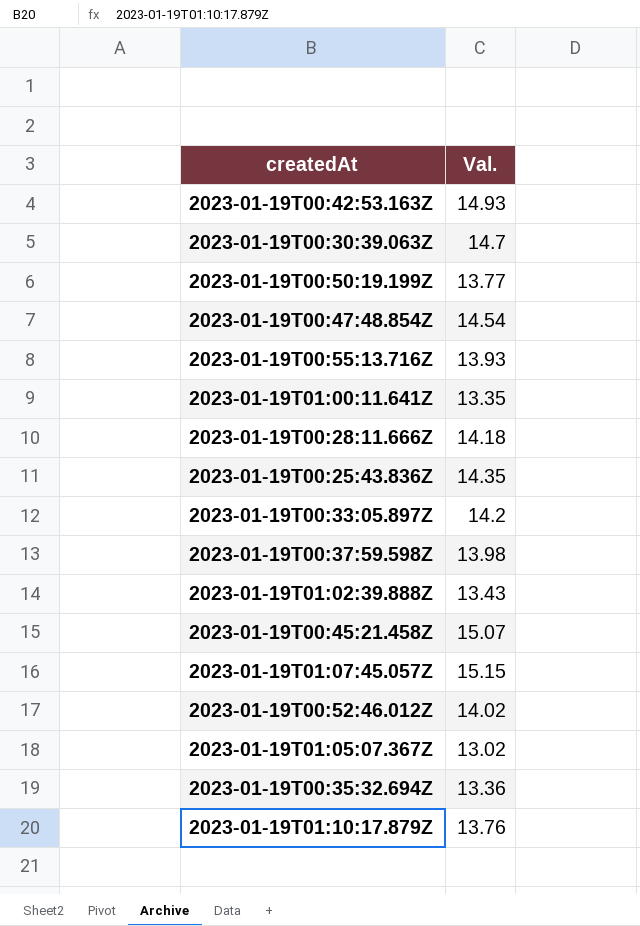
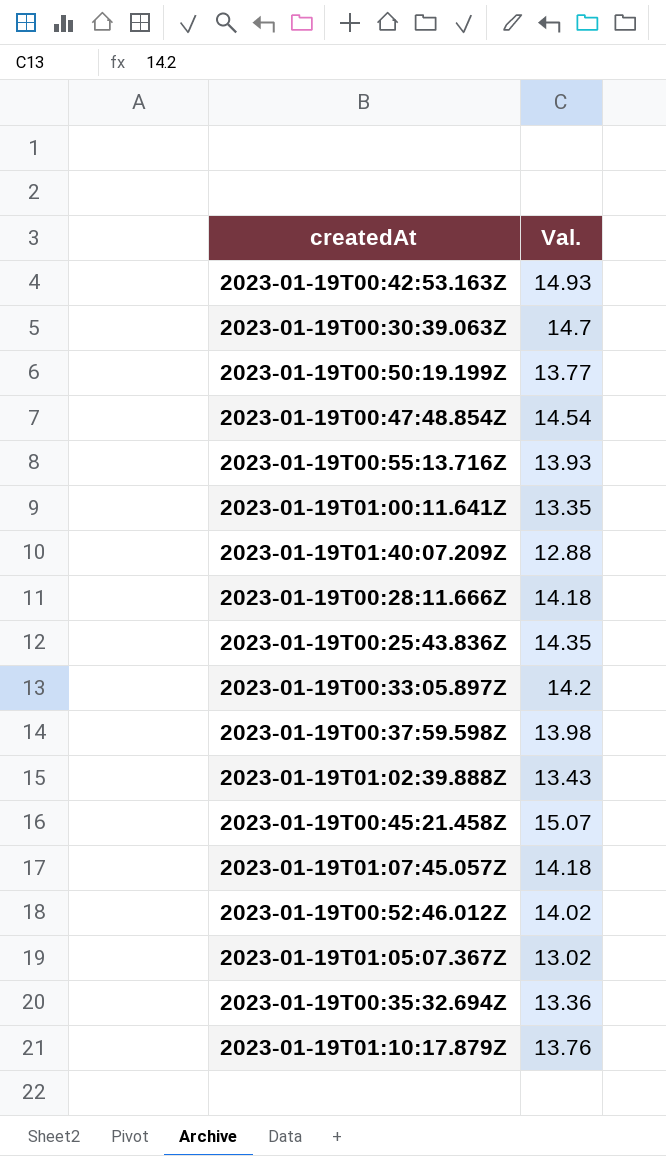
row 2023-01-19T01:40:07.209Z: none -> 12.88
2023-01-19T01:07:45.057Z | Val.: 15.15 -> 14.18

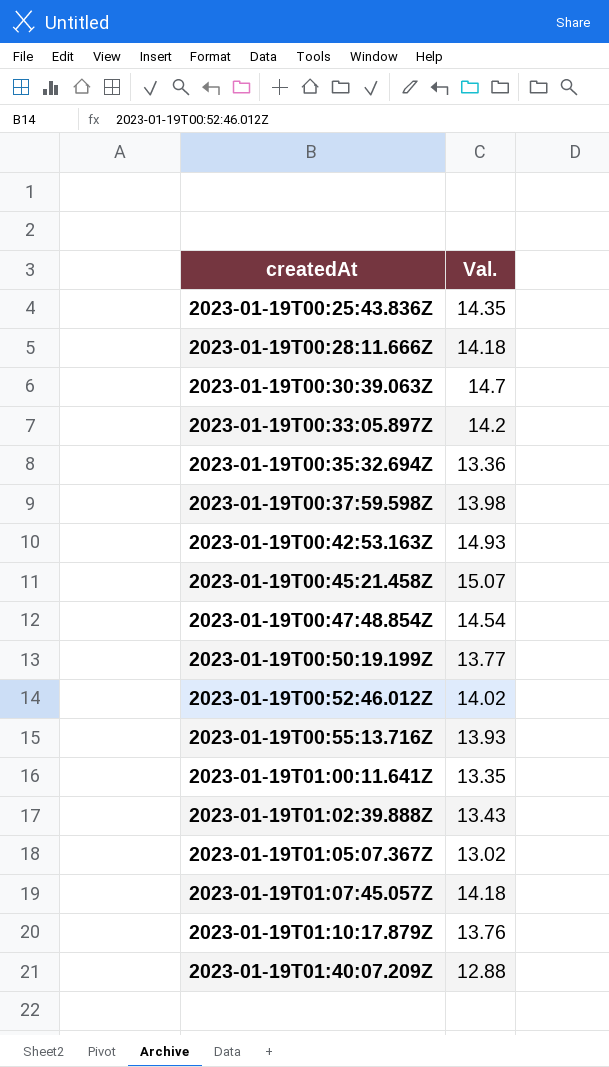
row order: none -> createdAt ascending

